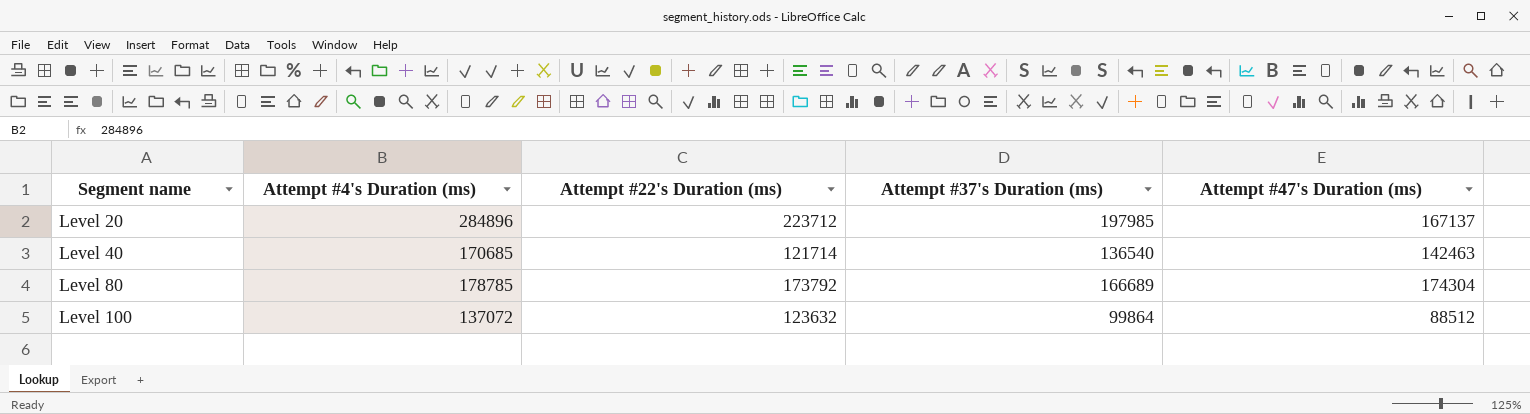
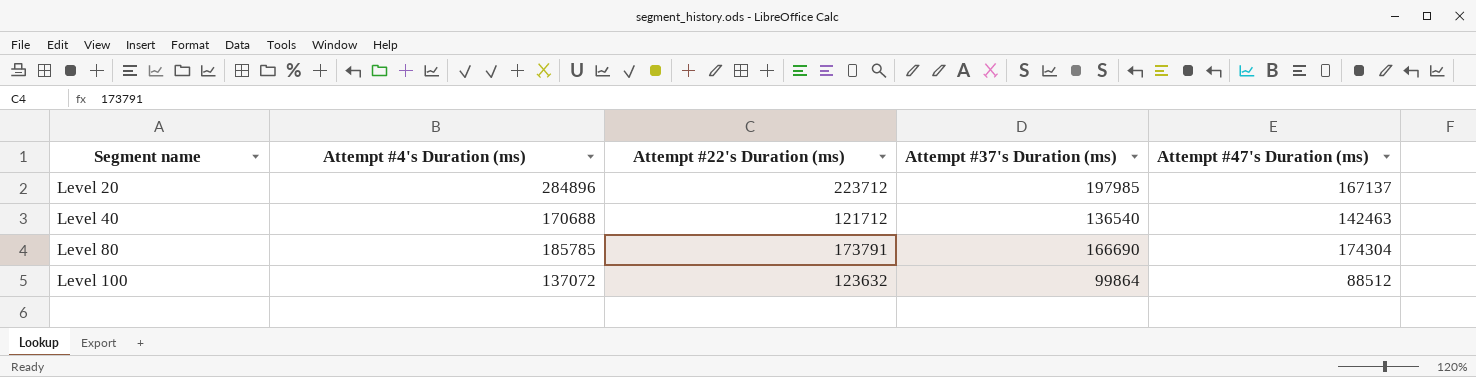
Level 40 | Attempt #4's Duration (ms): 170685 -> 170688
Level 40 | Attempt #22's Duration (ms): 121714 -> 121712
Level 80 | Attempt #4's Duration (ms): 178785 -> 185785
Level 80 | Attempt #22's Duration (ms): 173792 -> 173791
Level 80 | Attempt #37's Duration (ms): 166689 -> 166690

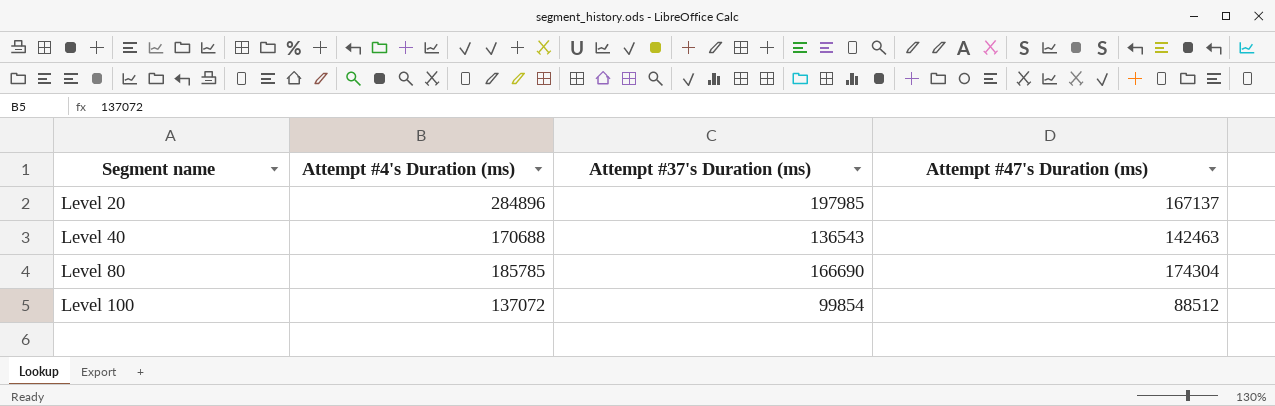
column Attempt #22's Duration (ms) | position: 3 -> none
Level 40 | Attempt #37's Duration (ms): 136540 -> 136543
Level 100 | Attempt #37's Duration (ms): 99864 -> 99854

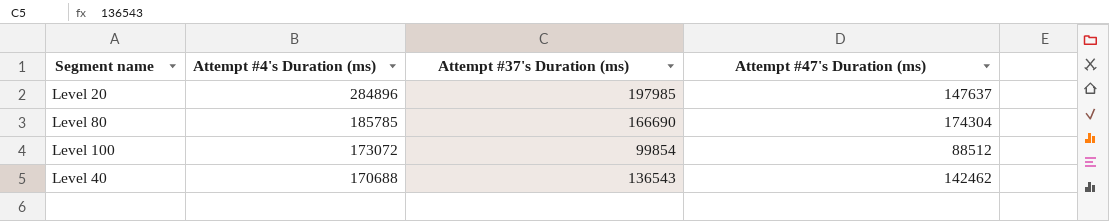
row order: Segment name ascending -> Attempt #4's Duration (ms) descending
Level 20 | Attempt #47's Duration (ms): 167137 -> 147637
Level 100 | Attempt #4's Duration (ms): 137072 -> 173072
Level 40 | Attempt #47's Duration (ms): 142463 -> 142462

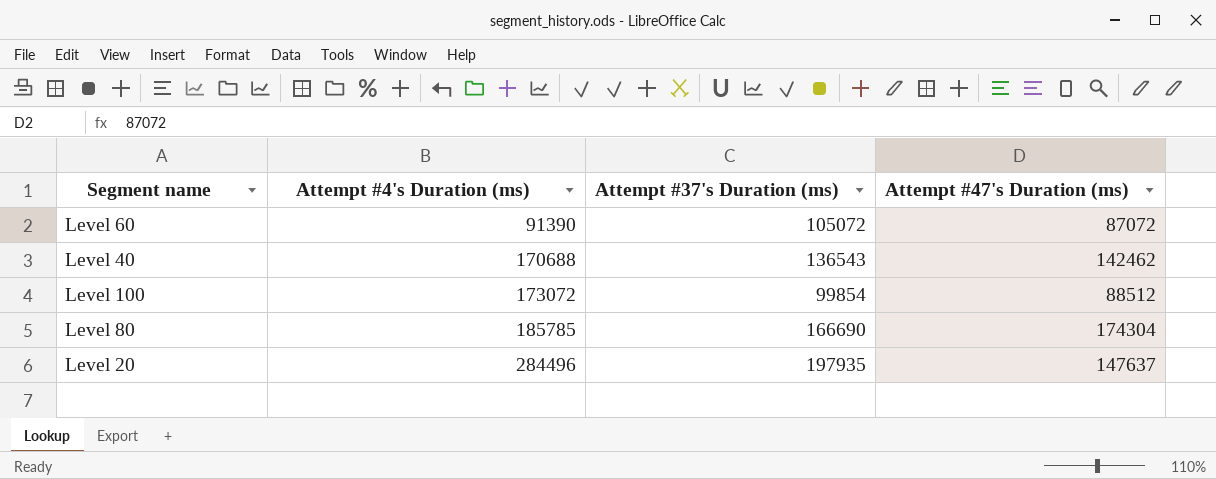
row order: Attempt #4's Duration (ms) descending -> Attempt #4's Duration (ms) ascending
row Level 60: none -> 91390 | 105072 | 87072
Level 20 | Attempt #4's Duration (ms): 284896 -> 284496
Level 20 | Attempt #37's Duration (ms): 197985 -> 197935

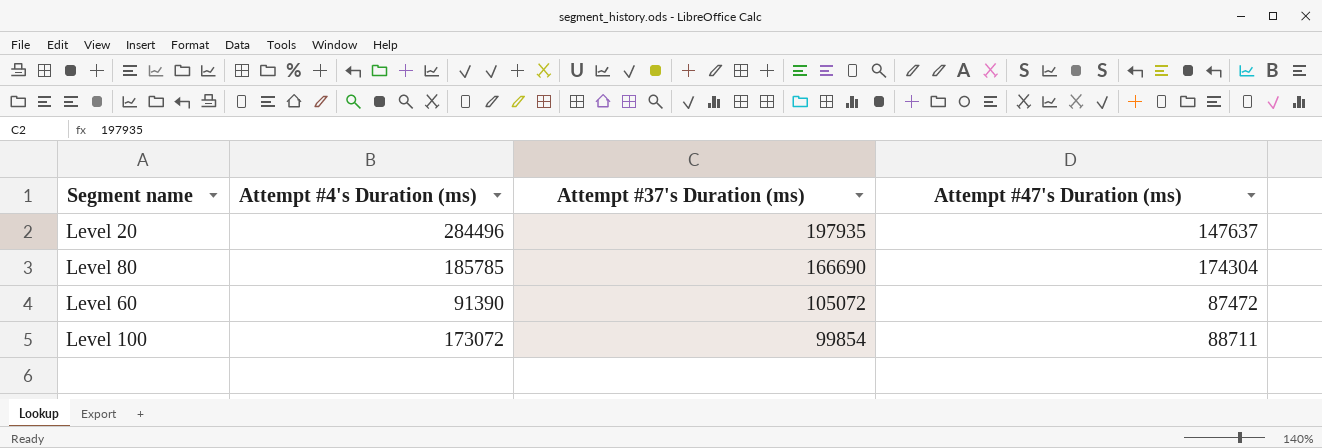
row order: Attempt #4's Duration (ms) ascending -> Attempt #37's Duration (ms) descending
row Level 40: 170688 | 136543 | 142462 -> none
Level 60 | Attempt #47's Duration (ms): 87072 -> 87472
Level 100 | Attempt #47's Duration (ms): 88512 -> 88711

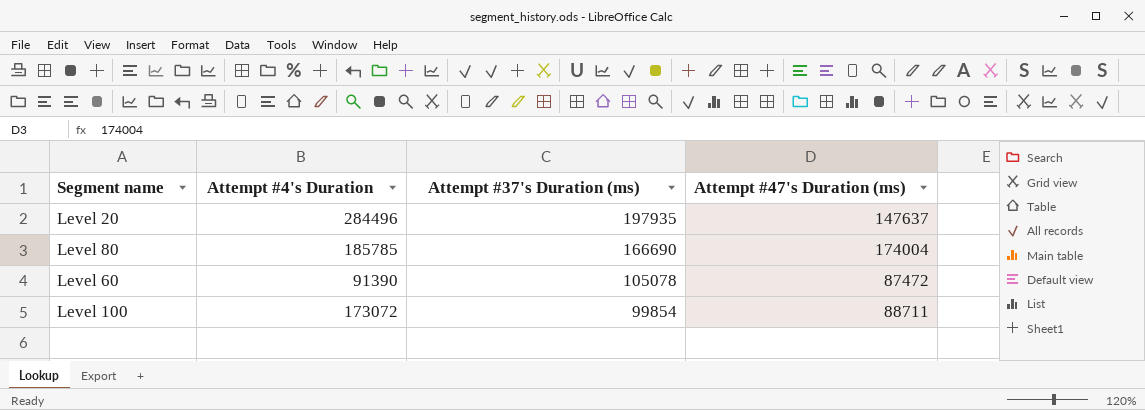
column name: Attempt #4's Duration (ms) -> Attempt #4's Duration
Level 80 | Attempt #47's Duration (ms): 174304 -> 174004
Level 60 | Attempt #37's Duration (ms): 105072 -> 105078

